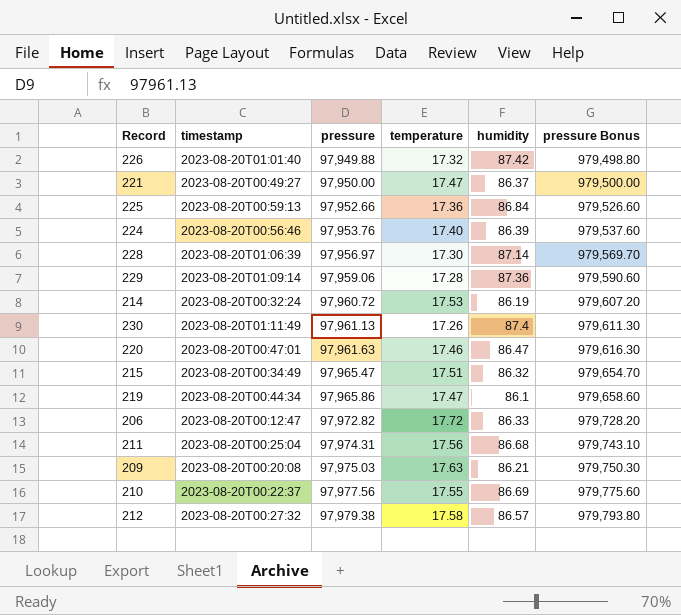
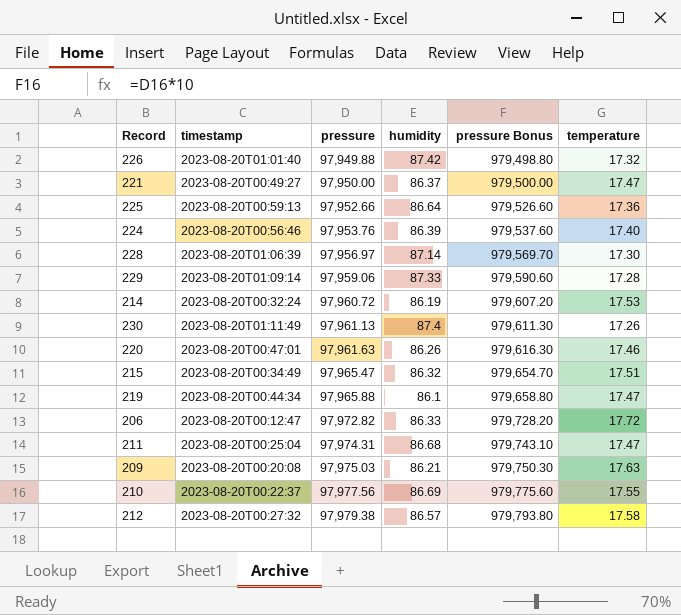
column temperature | position: 4 -> 6
225 | humidity: 86.84 -> 86.64
229 | humidity: 87.36 -> 87.33
220 | humidity: 86.47 -> 86.26
219 | pressure: 97,965.86 -> 97,965.88
219 | pressure Bonus: 979,658.60 -> 979,658.80
211 | temperature: 17.56 -> 17.47

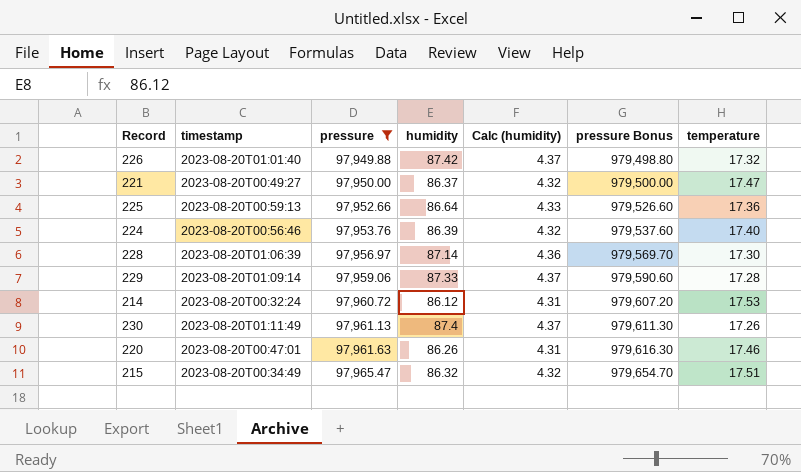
filter: none -> pressure <= 97,965.47
column Calc (humidity) | formula: none -> [humidity] * 0.05
214 | humidity: 86.19 -> 86.12

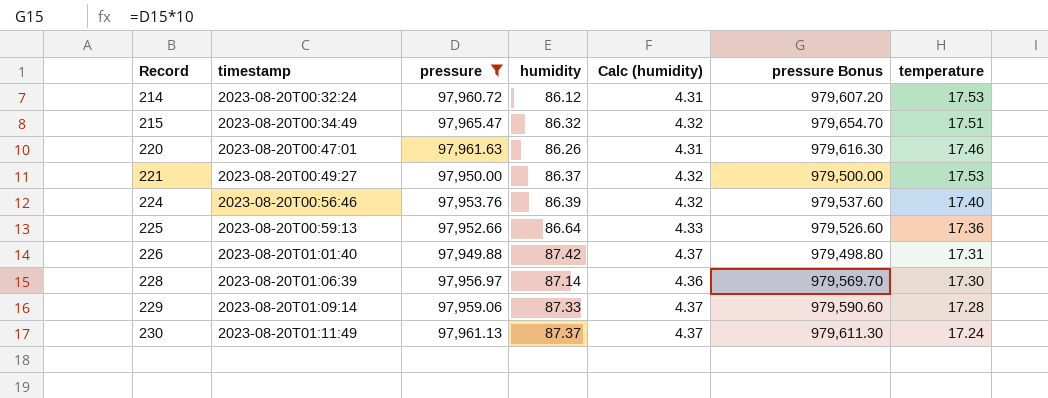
row order: pressure ascending -> Record ascending
221 | temperature: 17.47 -> 17.53
226 | temperature: 17.32 -> 17.31
230 | humidity: 87.4 -> 87.37
230 | temperature: 17.26 -> 17.24

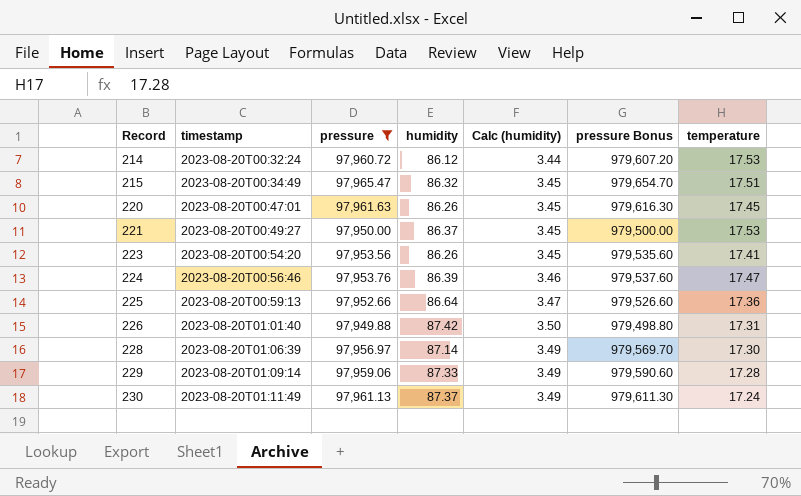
column Calc (humidity) | formula: [humidity] * 0.05 -> [humidity] * 0.04
220 | temperature: 17.46 -> 17.45
row 223: none -> 2023-08-20T00:54:20 | 97,953.56 | 86.26 | 3.45 | 979,535.60 | 17.41
224 | temperature: 17.40 -> 17.47

